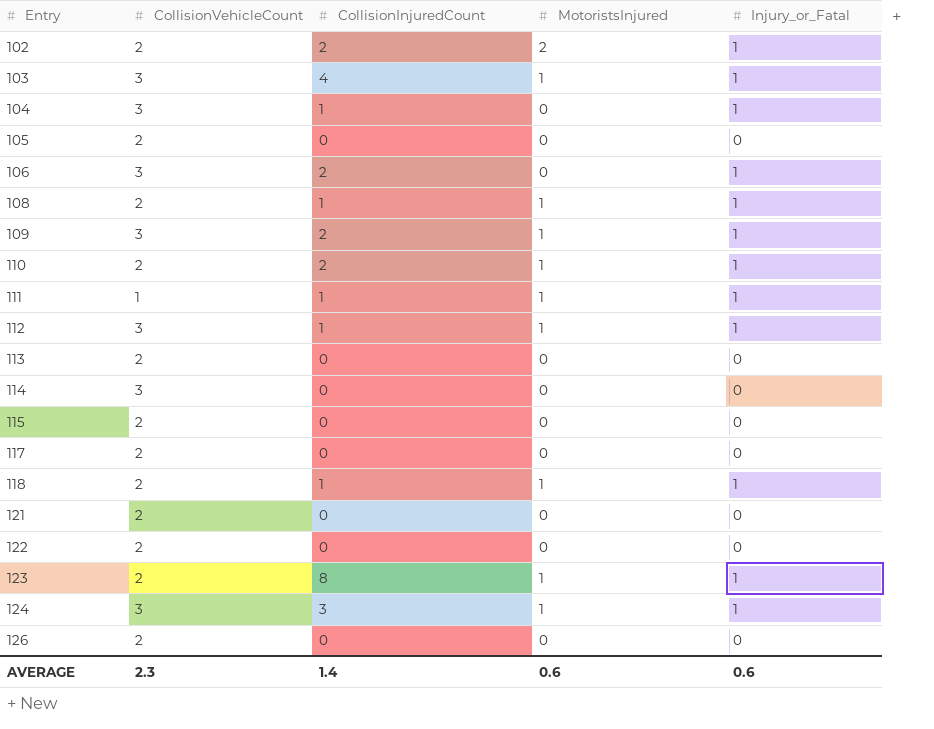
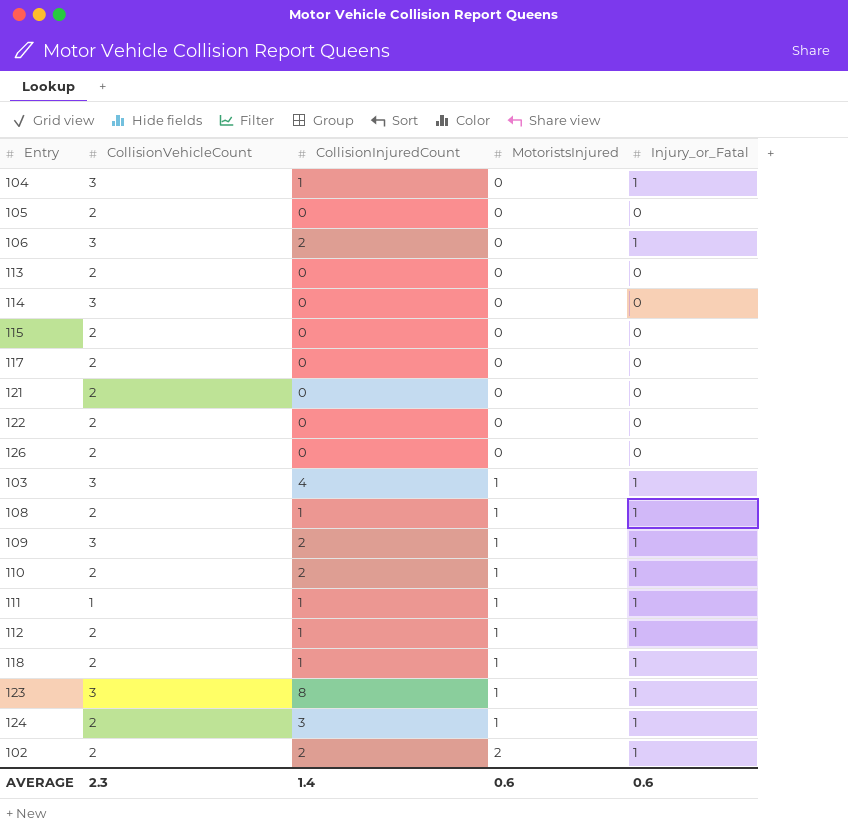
row order: Entry ascending -> MotoristsInjured ascending
112 | CollisionVehicleCount: 3 -> 2
123 | CollisionVehicleCount: 2 -> 3
124 | CollisionVehicleCount: 3 -> 2

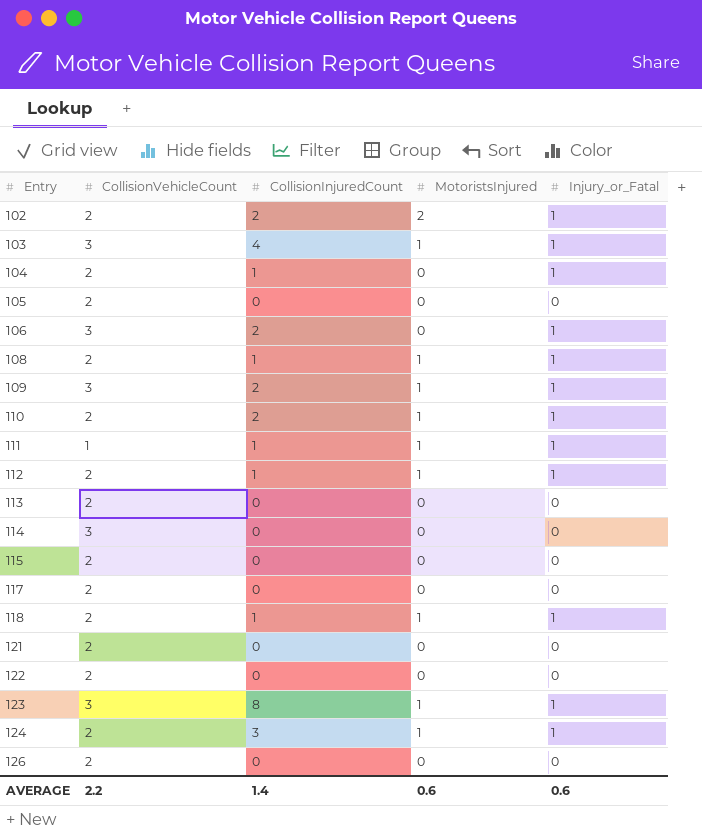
row order: MotoristsInjured ascending -> Entry ascending
104 | CollisionVehicleCount: 3 -> 2
AVERAGE | CollisionVehicleCount: 2.3 -> 2.2

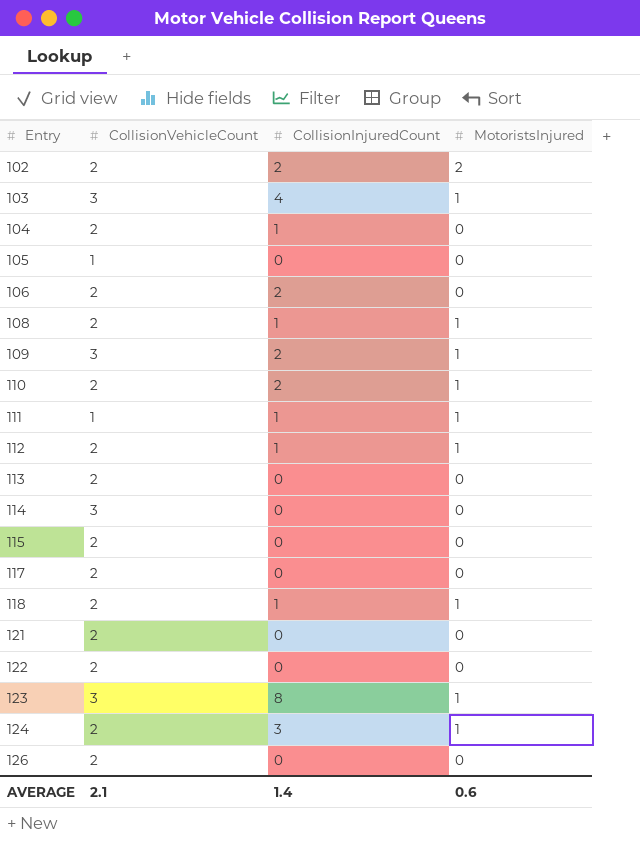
column Injury_or_Fatal | position: 5 -> none
105 | CollisionVehicleCount: 2 -> 1
106 | CollisionVehicleCount: 3 -> 2
AVERAGE | CollisionVehicleCount: 2.2 -> 2.1

